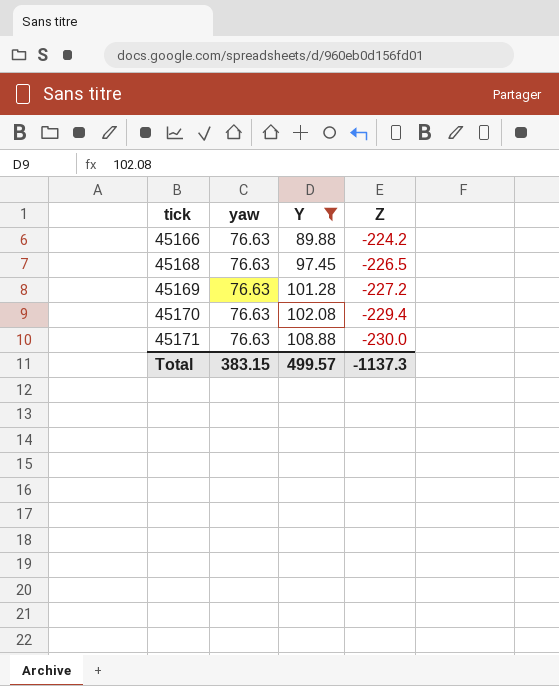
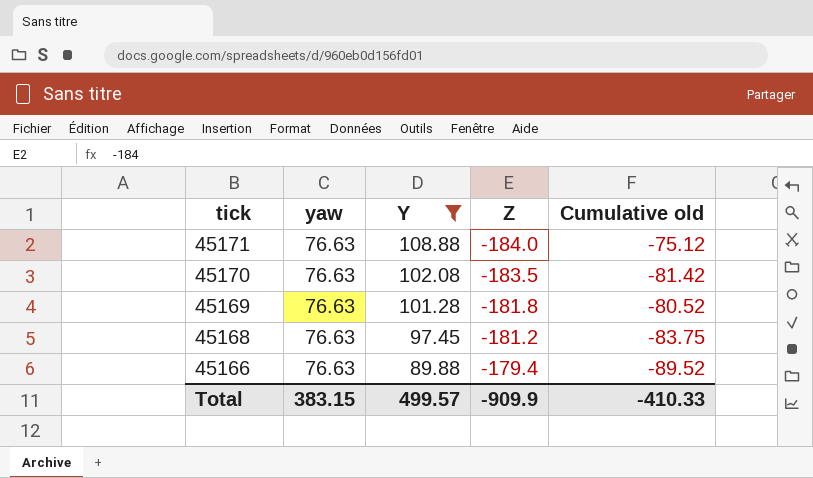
row order: tick ascending -> tick descending
column Cumulative old | formula: none -> [Y] + [Z]
45171 | Z: -230.0 -> -184.0
45170 | Z: -229.4 -> -183.5
45169 | Z: -227.2 -> -181.8
45168 | Z: -226.5 -> -181.2
45166 | Z: -224.2 -> -179.4
Total | Z: -1137.3 -> -909.9

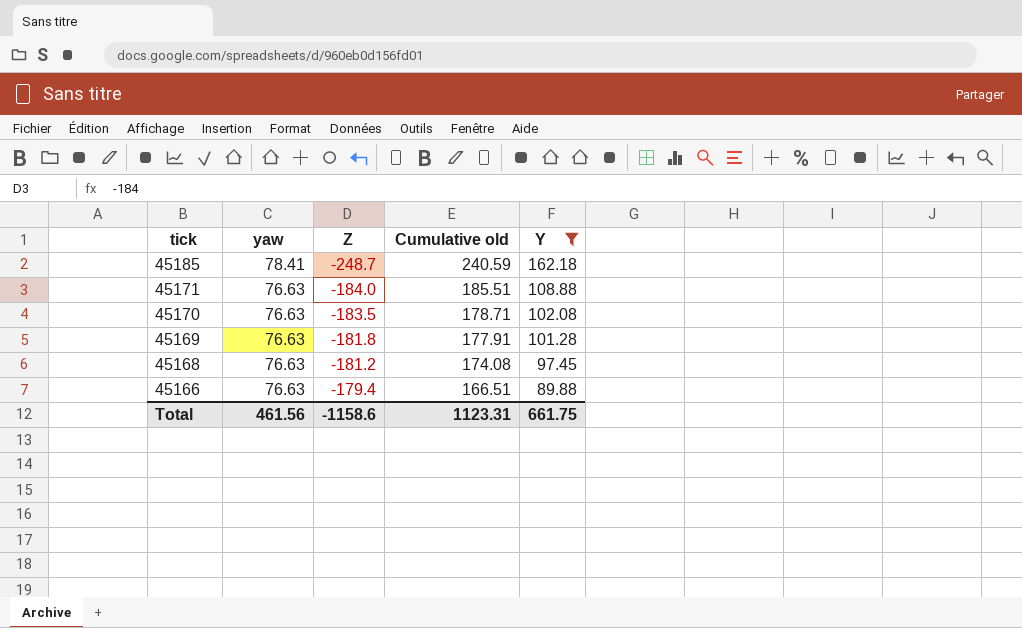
column Cumulative old | formula: [Y] + [Z] -> [yaw] + [Y]
column Y | position: 3 -> 5
row 45185: none -> 78.41 | -248.7 | 240.59 | 162.18
Total | yaw: 383.15 -> 461.56
Total | Z: -909.9 -> -1158.6
Total | Cumulative old: -410.33 -> 1123.31
Total | Y: 499.57 -> 661.75

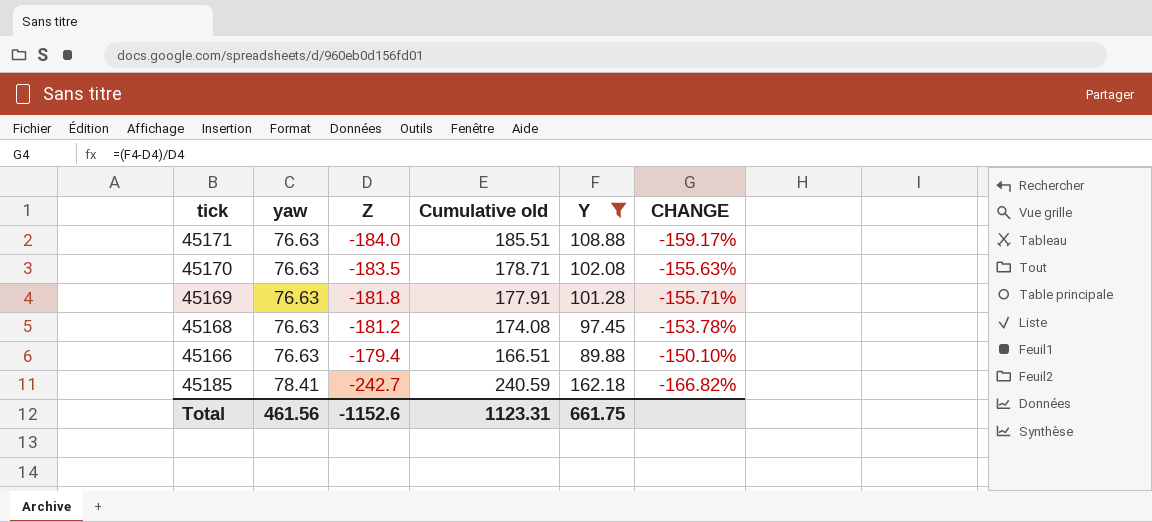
row order: tick descending -> yaw ascending
column CHANGE | formula: none -> ([Y] - [Z]) / [Z]
45185 | Z: -248.7 -> -242.7
Total | Z: -1158.6 -> -1152.6

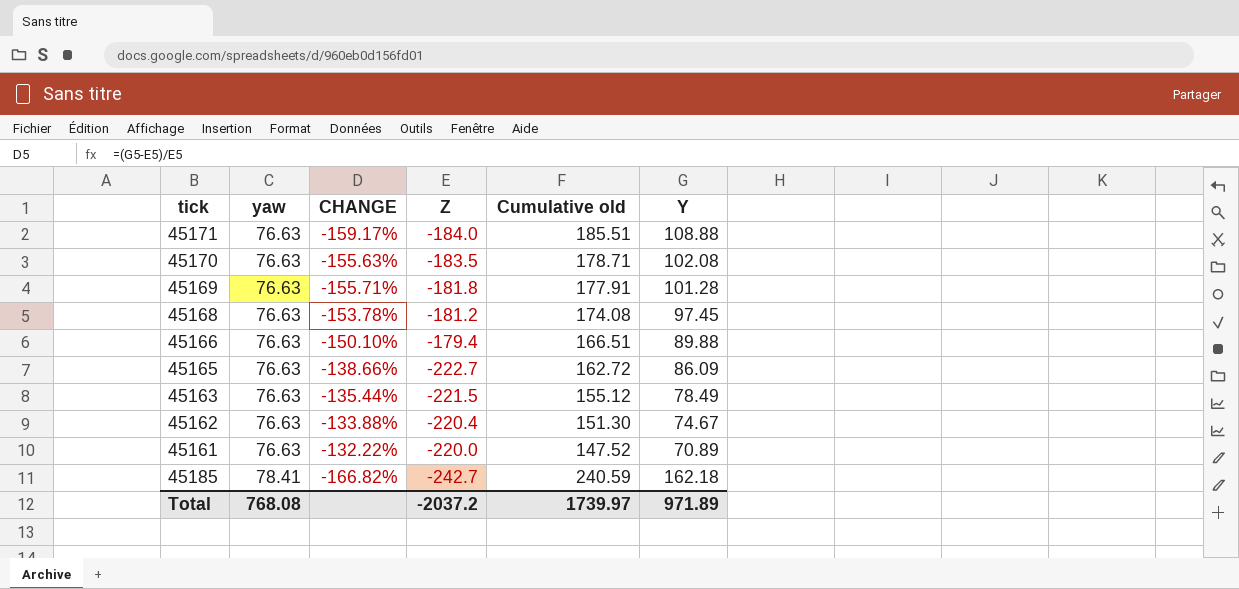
filter: Y >= 89.88 -> none
column CHANGE | position: 6 -> 3
Total | yaw: 461.56 -> 768.08
Total | Z: -1152.6 -> -2037.2
Total | Cumulative old: 1123.31 -> 1739.97
Total | Y: 661.75 -> 971.89

